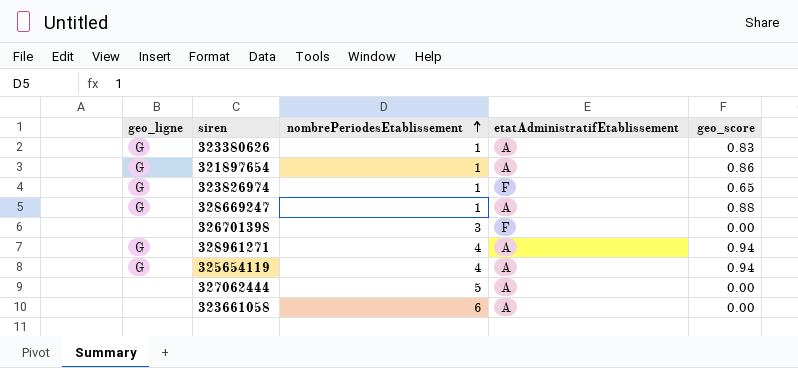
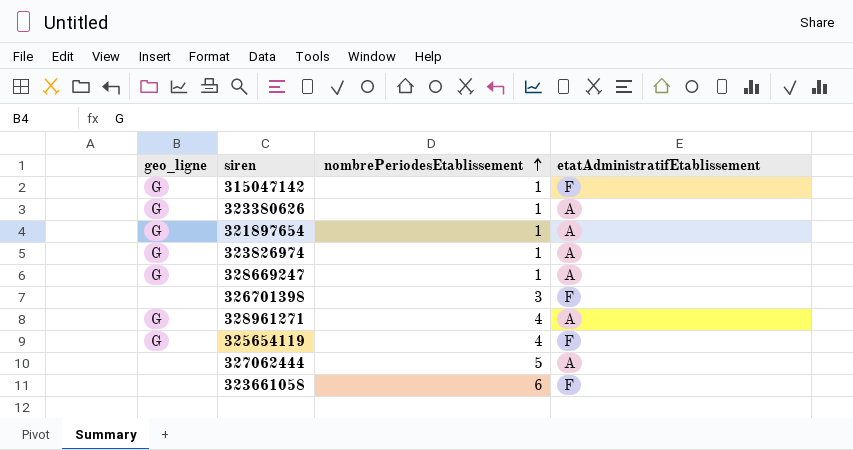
column geo_score | position: 5 -> none
row 315047142: none -> G | 1 | F
323826974 | etatAdministratifEtablissement: F -> A
325654119 | etatAdministratifEtablissement: A -> F
323661058 | etatAdministratifEtablissement: A -> F

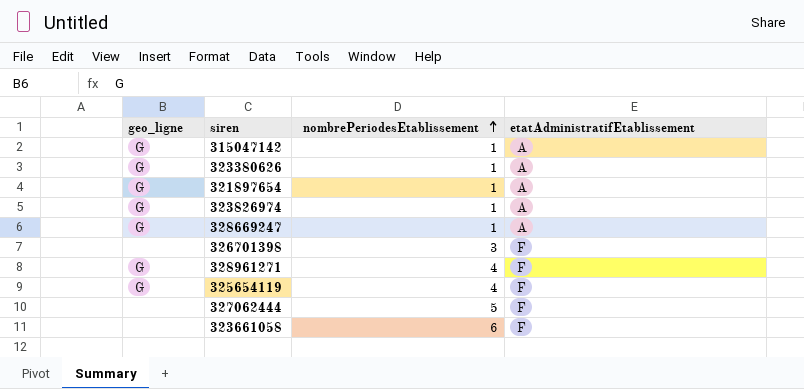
315047142 | etatAdministratifEtablissement: F -> A
328961271 | etatAdministratifEtablissement: A -> F
327062444 | etatAdministratifEtablissement: A -> F

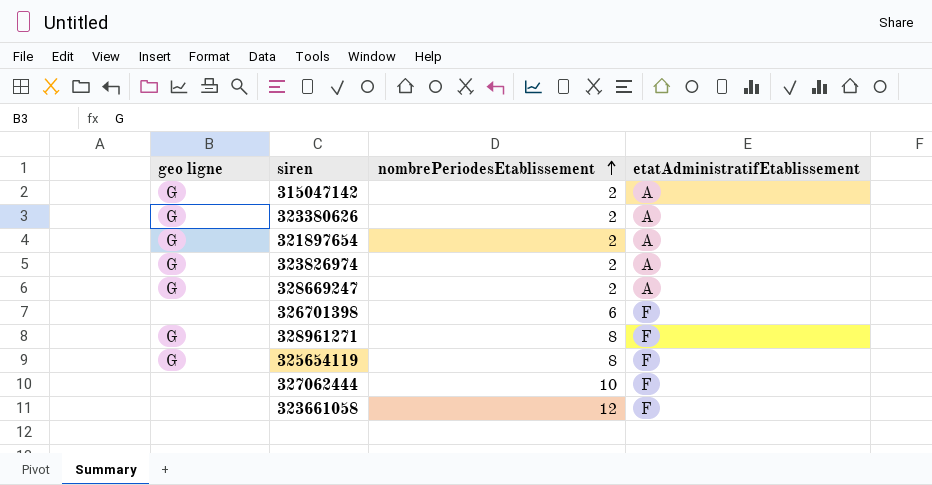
column name: geo_ligne -> geo ligne
315047142 | nombrePeriodesEtablissement: 1 -> 2
323380626 | nombrePeriodesEtablissement: 1 -> 2
321897654 | nombrePeriodesEtablissement: 1 -> 2
323826974 | nombrePeriodesEtablissement: 1 -> 2
328669247 | nombrePeriodesEtablissement: 1 -> 2
326701398 | nombrePeriodesEtablissement: 3 -> 6
328961271 | nombrePeriodesEtablissement: 4 -> 8
325654119 | nombrePeriodesEtablissement: 4 -> 8
327062444 | nombrePeriodesEtablissement: 5 -> 10
323661058 | nombrePeriodesEtablissement: 6 -> 12

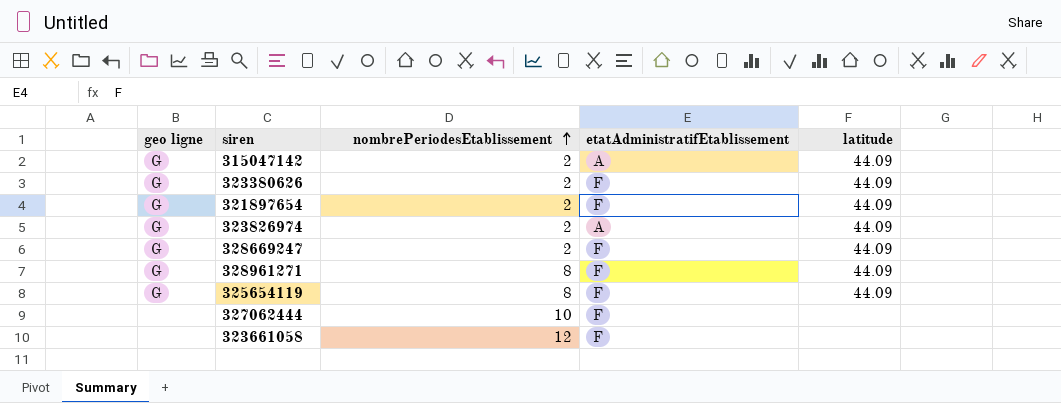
column latitude | position: none -> 5
row 326701398: none | 6 | F -> none
323380626 | etatAdministratifEtablissement: A -> F
321897654 | etatAdministratifEtablissement: A -> F
328669247 | etatAdministratifEtablissement: A -> F

